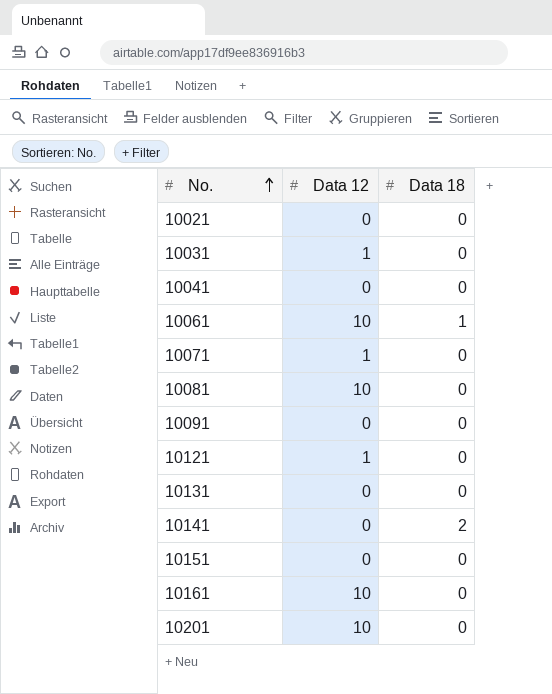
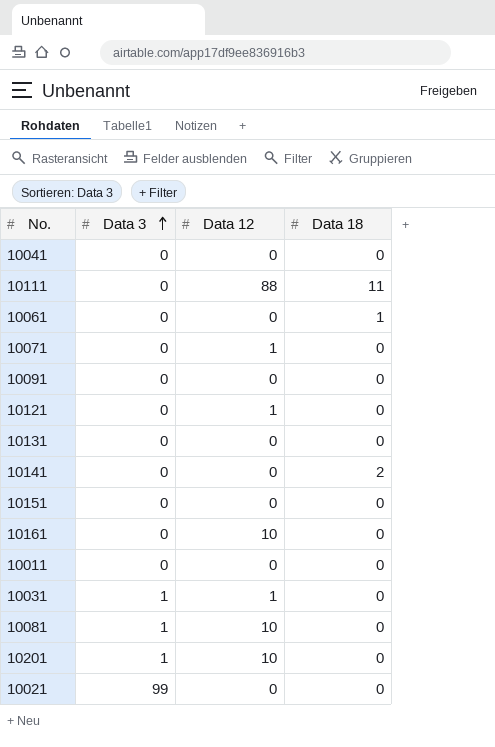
row order: No. ascending -> Data 3 ascending
column Data 3 | position: none -> 2
row 10111: none -> 0 | 88 | 11
10061 | Data 12: 10 -> 0
row 10011: none -> 0 | 0 | 0

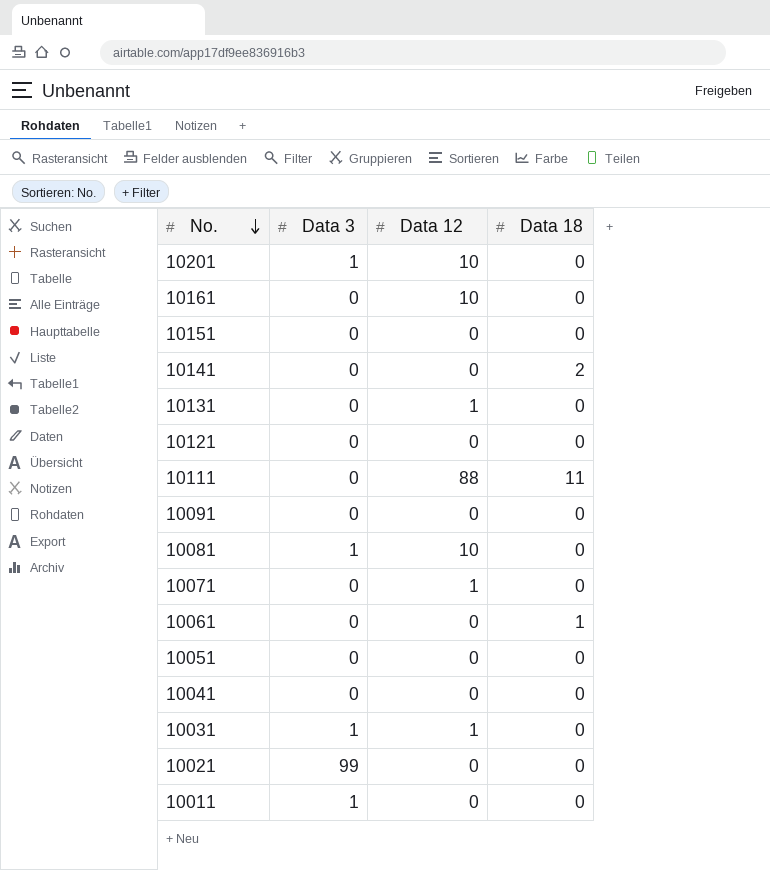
row order: Data 3 ascending -> No. descending
10131 | Data 12: 0 -> 1
10121 | Data 12: 1 -> 0
row 10051: none -> 0 | 0 | 0
10011 | Data 3: 0 -> 1

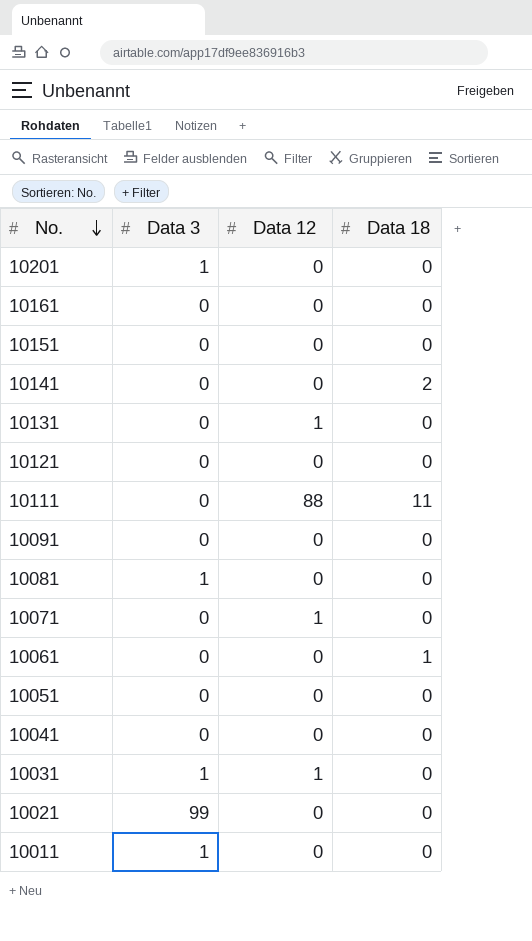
10201 | Data 12: 10 -> 0
10161 | Data 12: 10 -> 0
10081 | Data 12: 10 -> 0

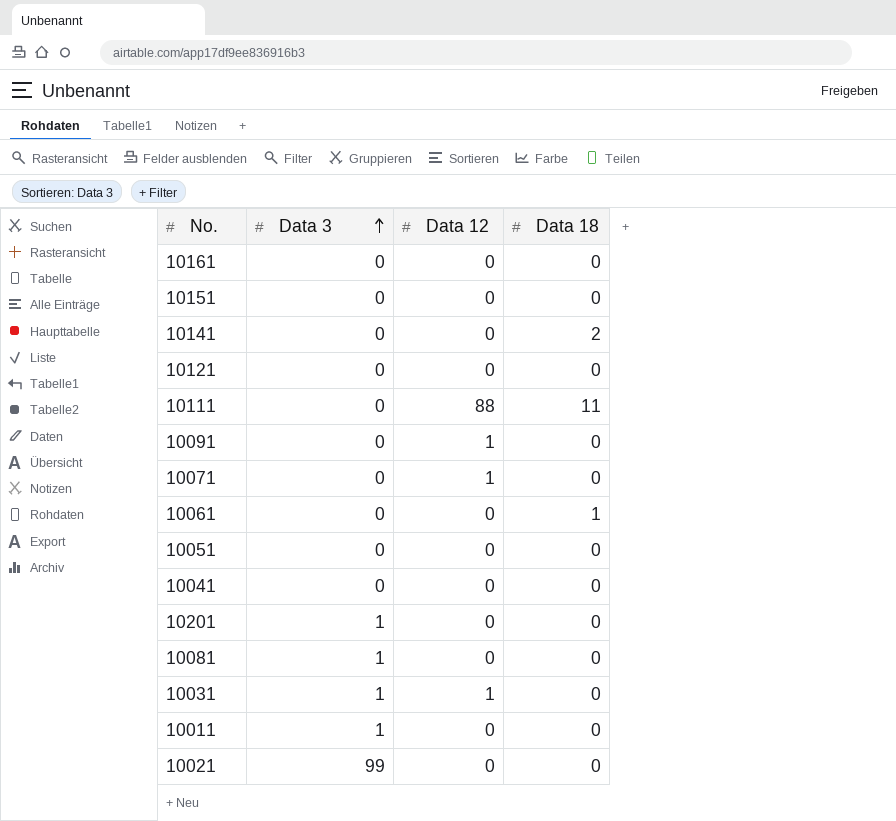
row order: No. descending -> Data 3 ascending
row 10131: 0 | 1 | 0 -> none
10091 | Data 12: 0 -> 1

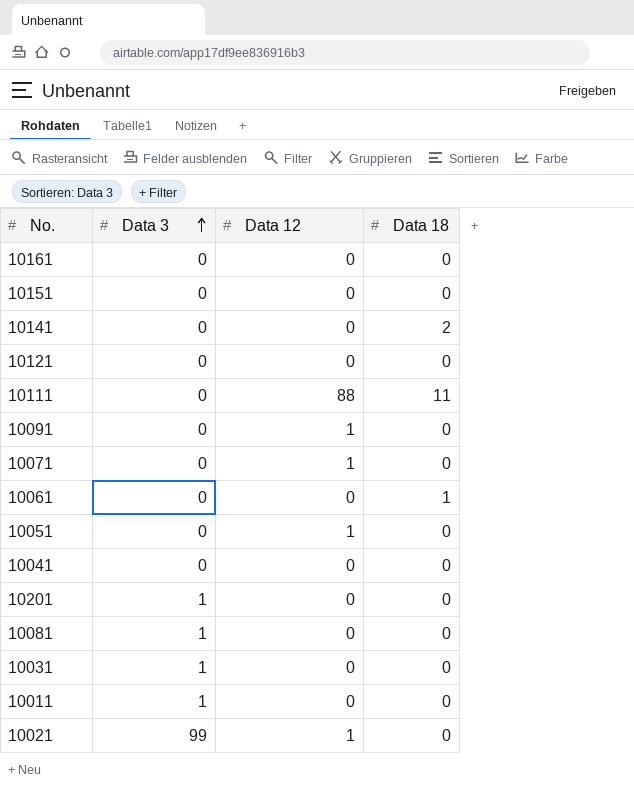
10051 | Data 12: 0 -> 1
10031 | Data 12: 1 -> 0
10021 | Data 12: 0 -> 1

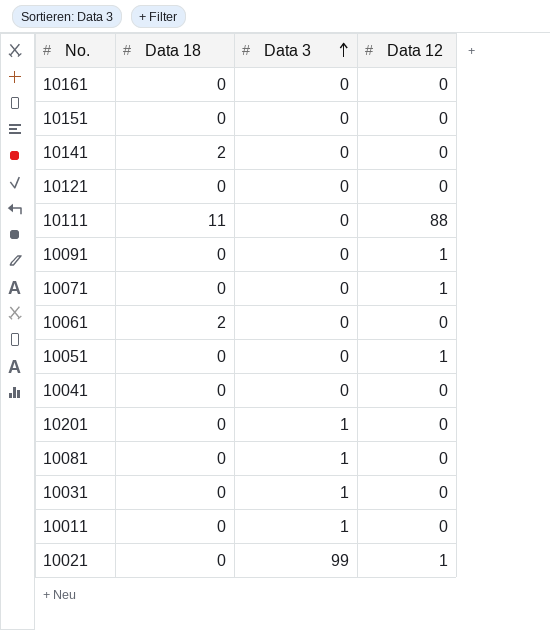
column Data 18 | position: 4 -> 2
10061 | Data 18: 1 -> 2

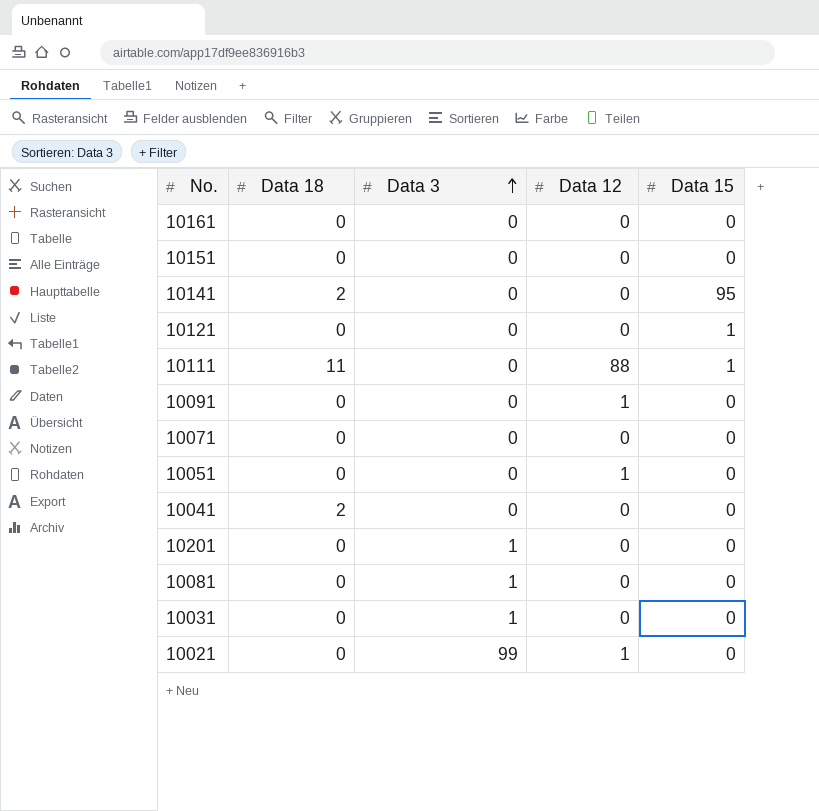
column Data 15 | position: none -> 5
row 10061: 2 | 0 | 0 -> none
row 10011: 0 | 1 | 0 -> none
10071 | Data 12: 1 -> 0
10041 | Data 18: 0 -> 2

